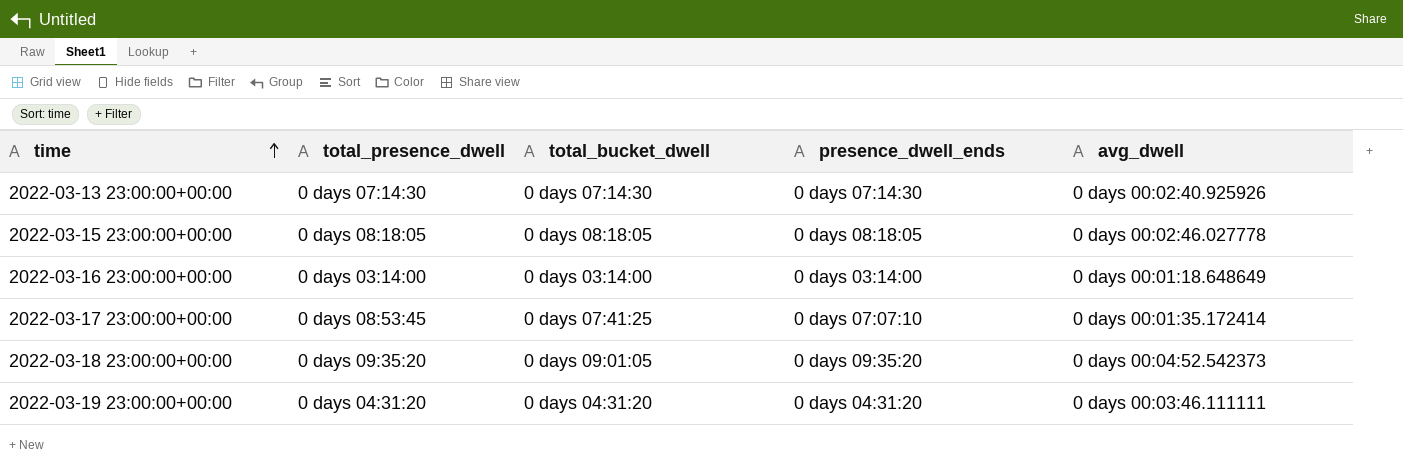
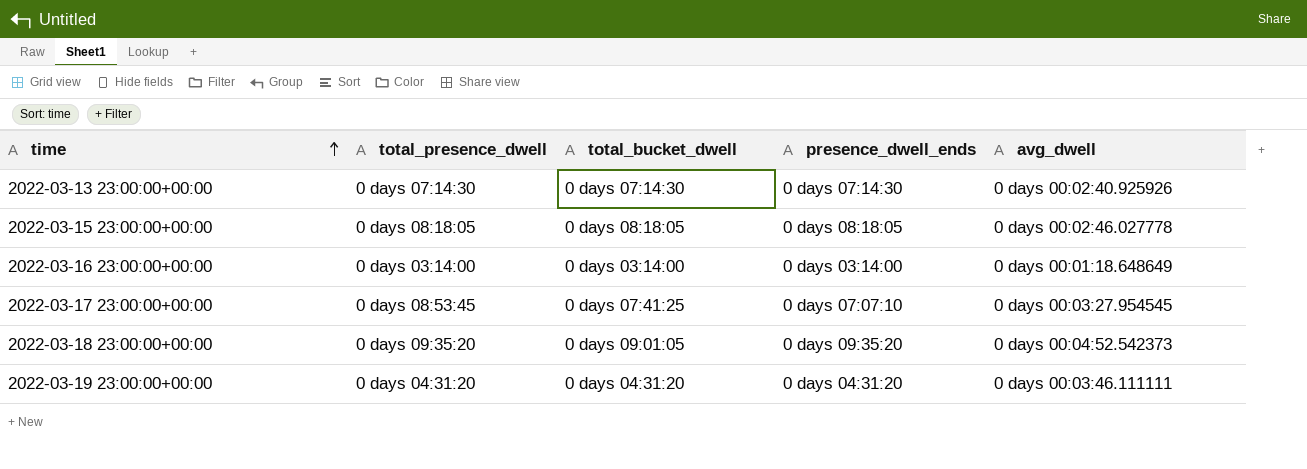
2022-03-17 23:00:00+00:00 | avg_dwell: 0 days 00:01:35.172414 -> 0 days 00:03:27.954545

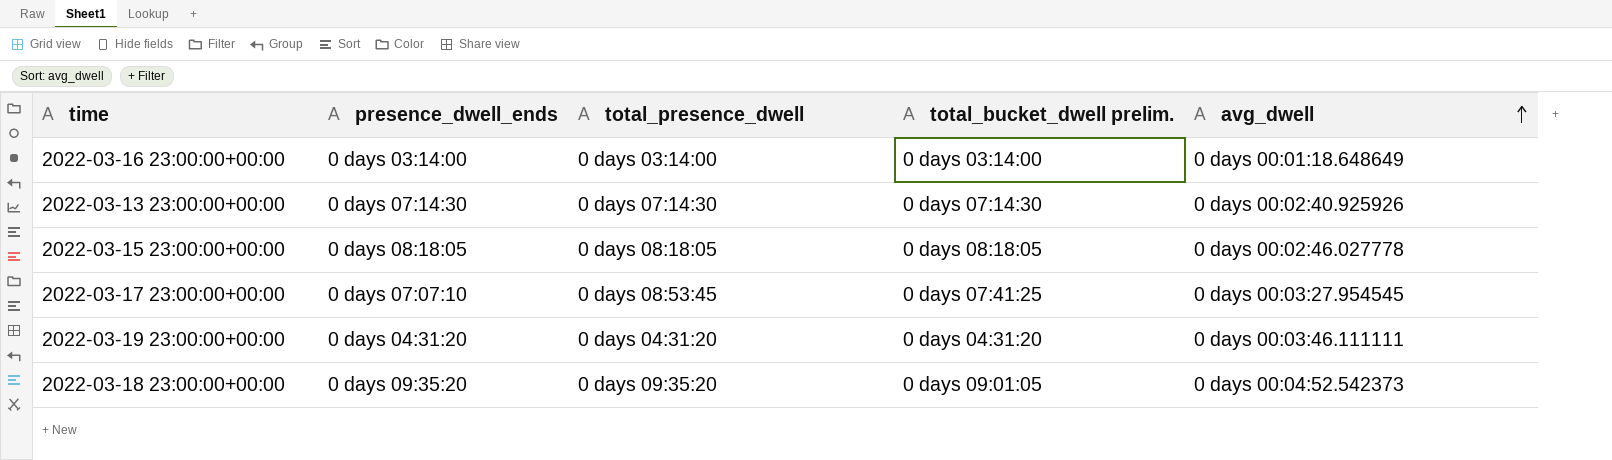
row order: time ascending -> avg_dwell ascending
column presence_dwell_ends | position: 4 -> 2
column name: total_bucket_dwell -> total_bucket_dwell prelim.

